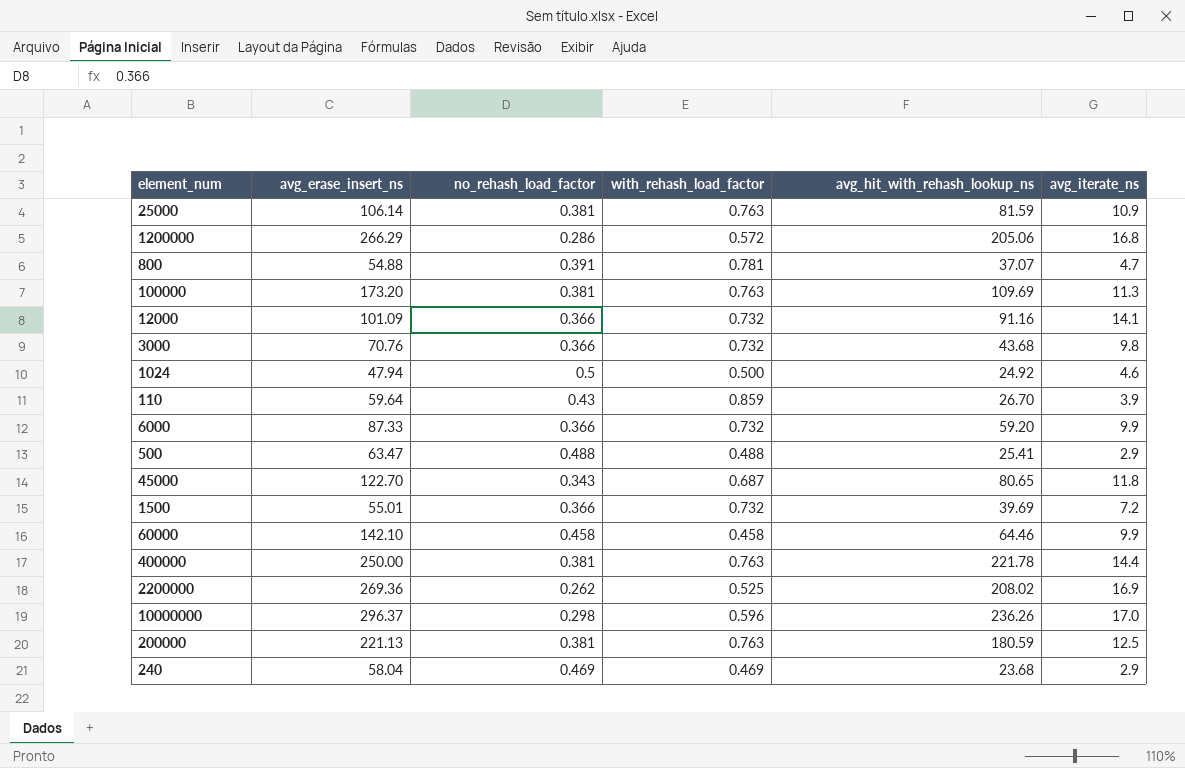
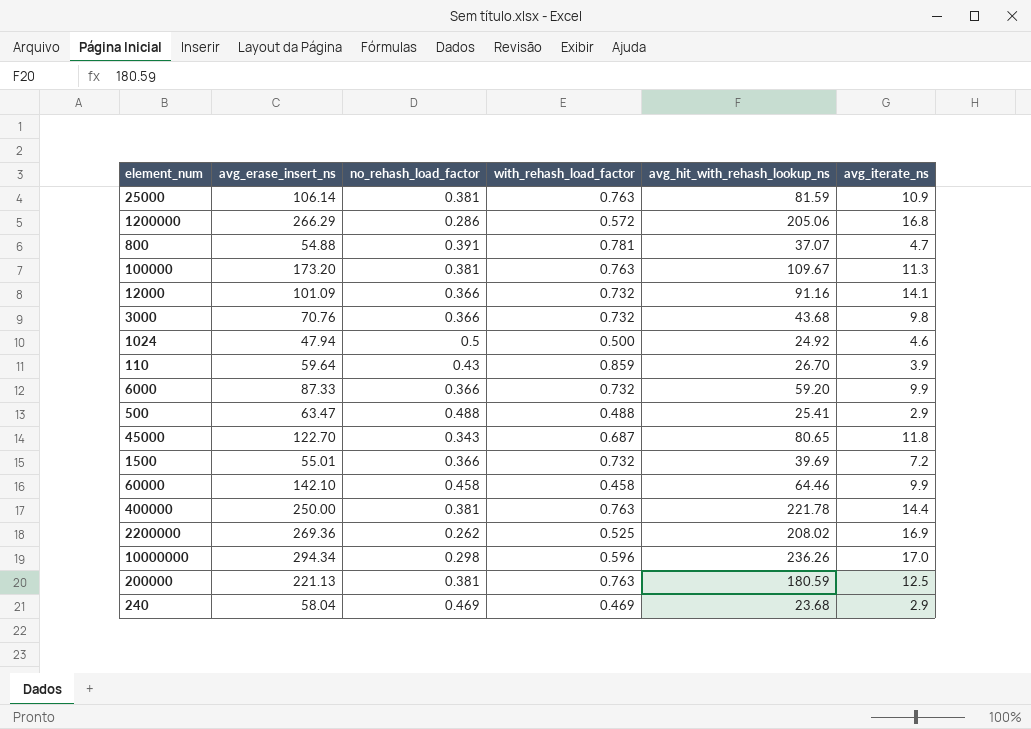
100000 | avg_hit_with_rehash_lookup_ns: 109.69 -> 109.67
10000000 | avg_erase_insert_ns: 296.37 -> 294.34

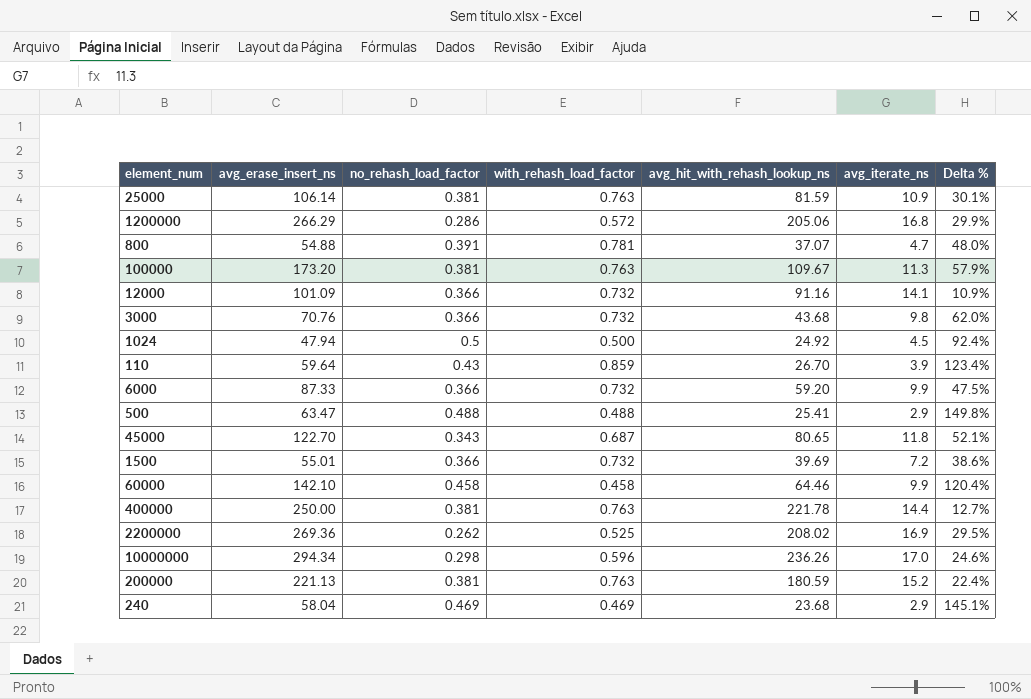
column Delta % | formula: none -> ([avg_erase_insert_ns] - [avg_hit_with_rehash_lookup_ns]) / [avg_hit_with_rehash_lookup_ns]
1024 | avg_iterate_ns: 4.6 -> 4.5
200000 | avg_iterate_ns: 12.5 -> 15.2

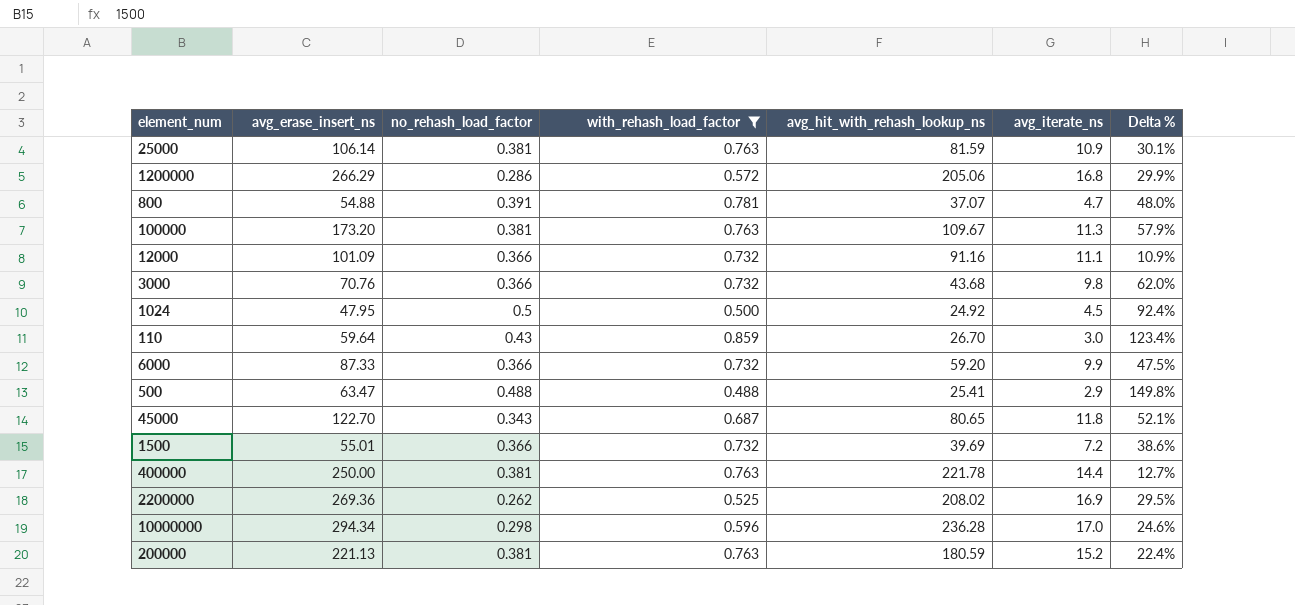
filter: none -> with_rehash_load_factor >= 0.488
12000 | avg_iterate_ns: 14.1 -> 11.1
1024 | avg_erase_insert_ns: 47.94 -> 47.95
110 | avg_iterate_ns: 3.9 -> 3.0
10000000 | avg_hit_with_rehash_lookup_ns: 236.26 -> 236.28

